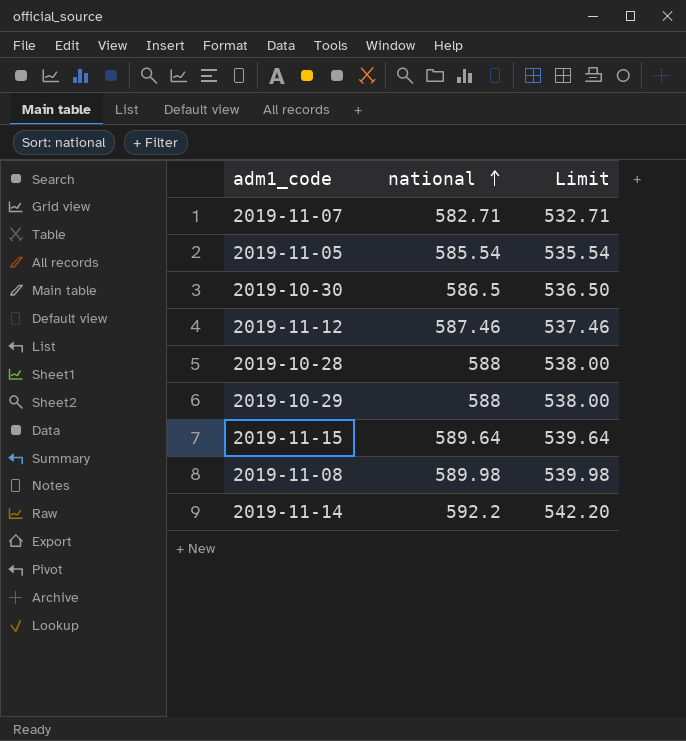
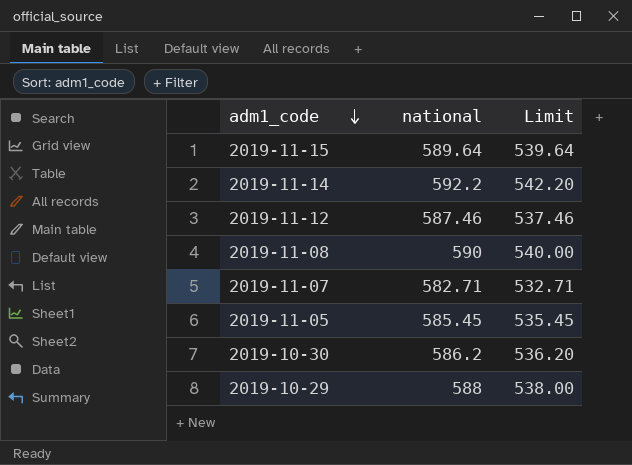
row order: national ascending -> adm1_code descending
row 2019-10-28: 588 | 538.00 -> none
2019-11-08 | national: 589.98 -> 590
2019-11-08 | Limit: 539.98 -> 540.00
2019-11-05 | national: 585.54 -> 585.45
2019-11-05 | Limit: 535.54 -> 535.45
2019-10-30 | national: 586.5 -> 586.2
2019-10-30 | Limit: 536.50 -> 536.20

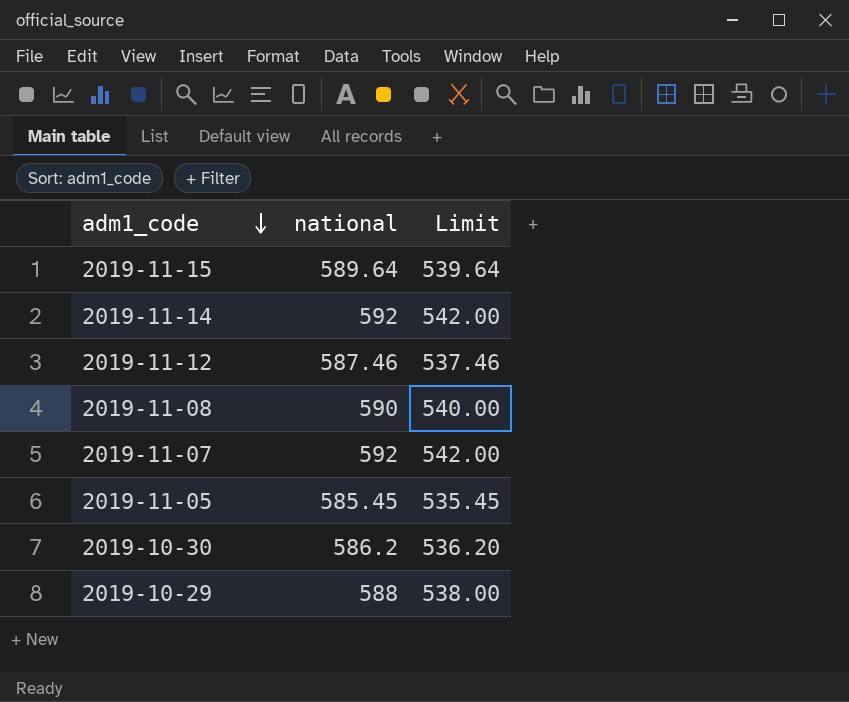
2019-11-14 | national: 592.2 -> 592
2019-11-14 | Limit: 542.20 -> 542.00
2019-11-07 | national: 582.71 -> 592
2019-11-07 | Limit: 532.71 -> 542.00

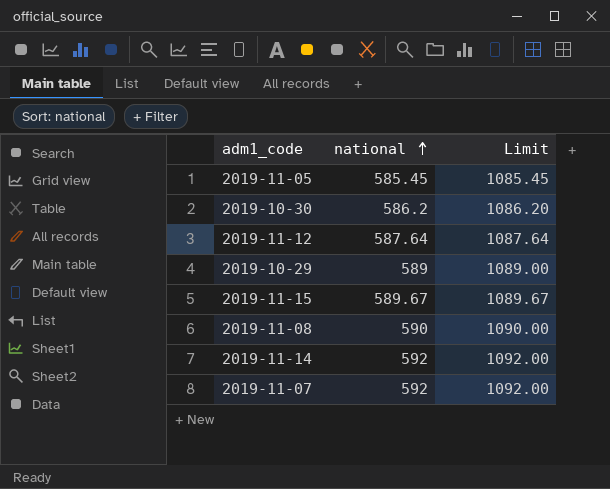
row order: adm1_code descending -> national ascending
column Limit | formula: [national] - 50 -> [national] + 500
2019-11-12 | national: 587.46 -> 587.64
2019-10-29 | national: 588 -> 589
2019-11-15 | national: 589.64 -> 589.67

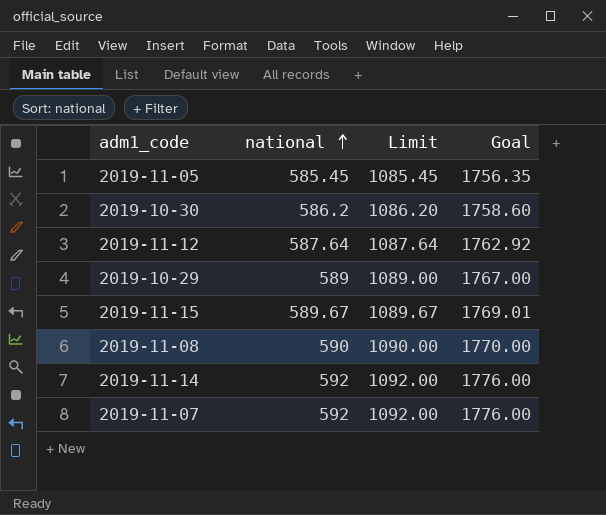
column Goal | formula: none -> [national] * 3

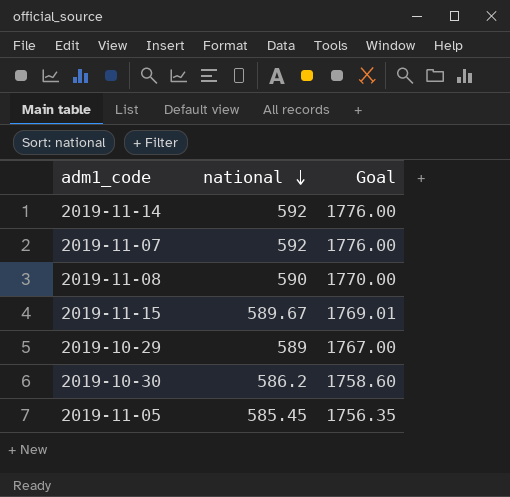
row order: national ascending -> national descending
column Limit | formula: [national] + 500 -> none
row 2019-11-12: 587.64 | 1087.64 | 1762.92 -> none

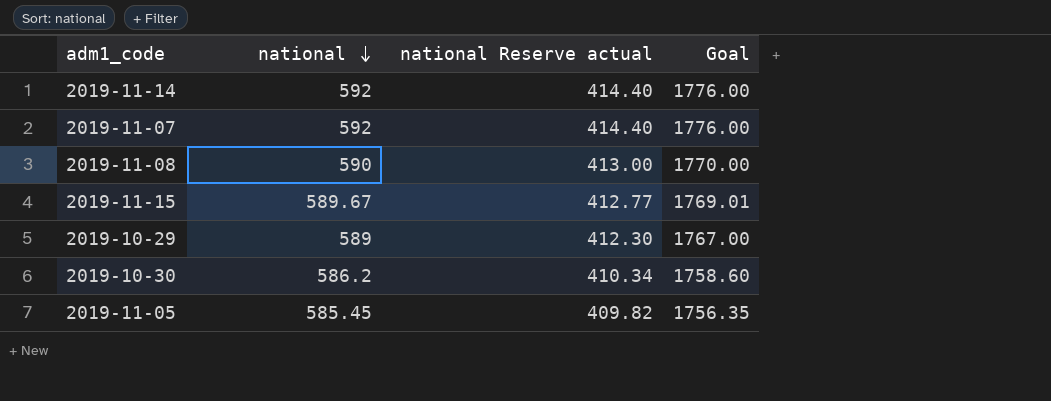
column national Reserve actual | formula: none -> [national] * 0.7

